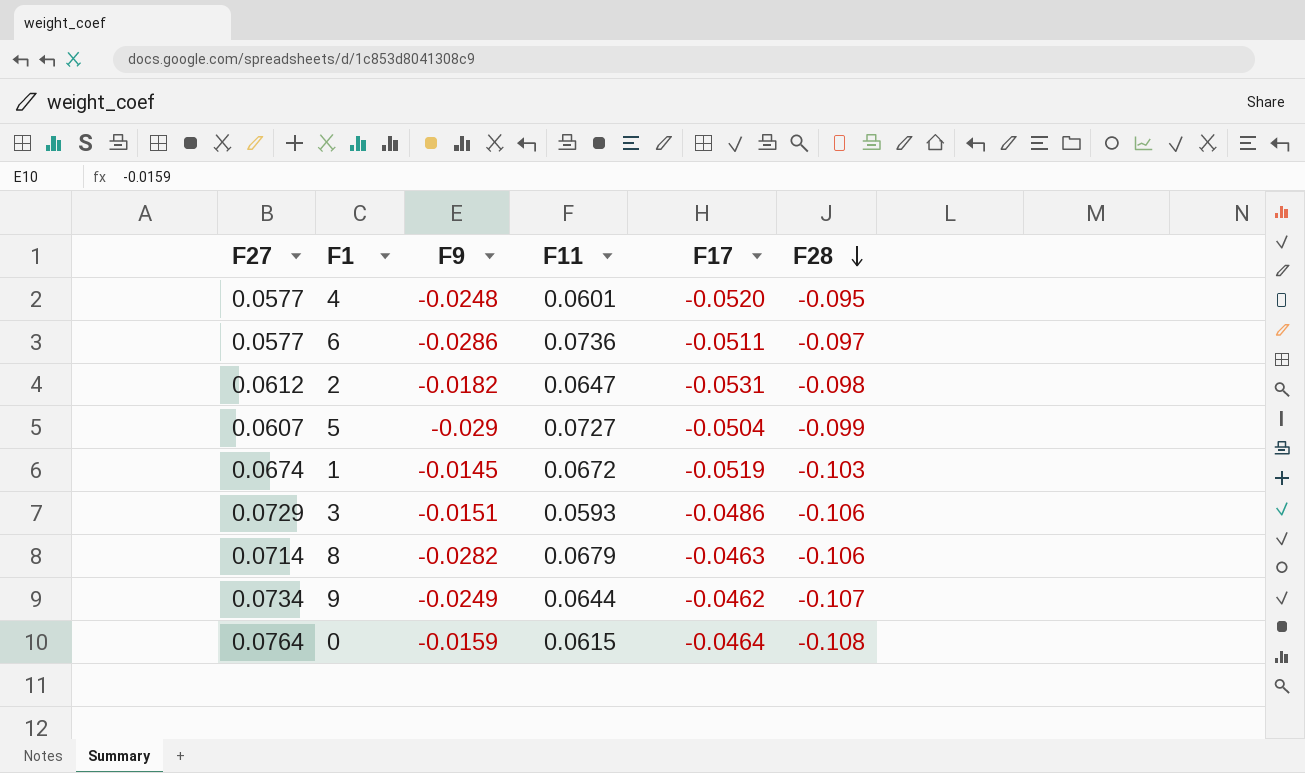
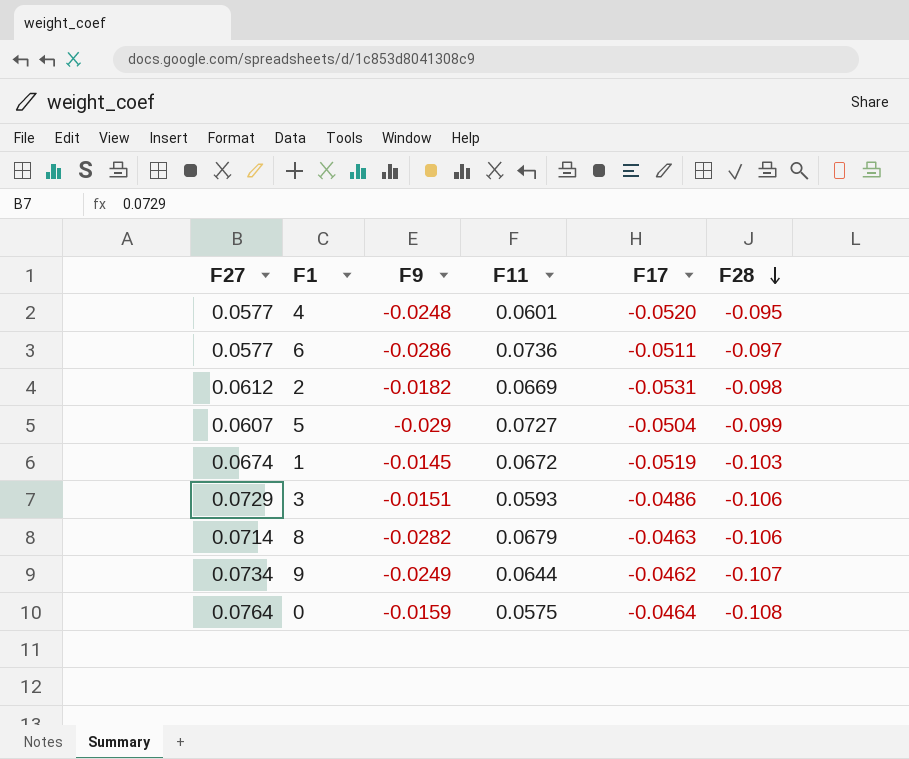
2 | F11: 0.0647 -> 0.0669
0 | F11: 0.0615 -> 0.0575

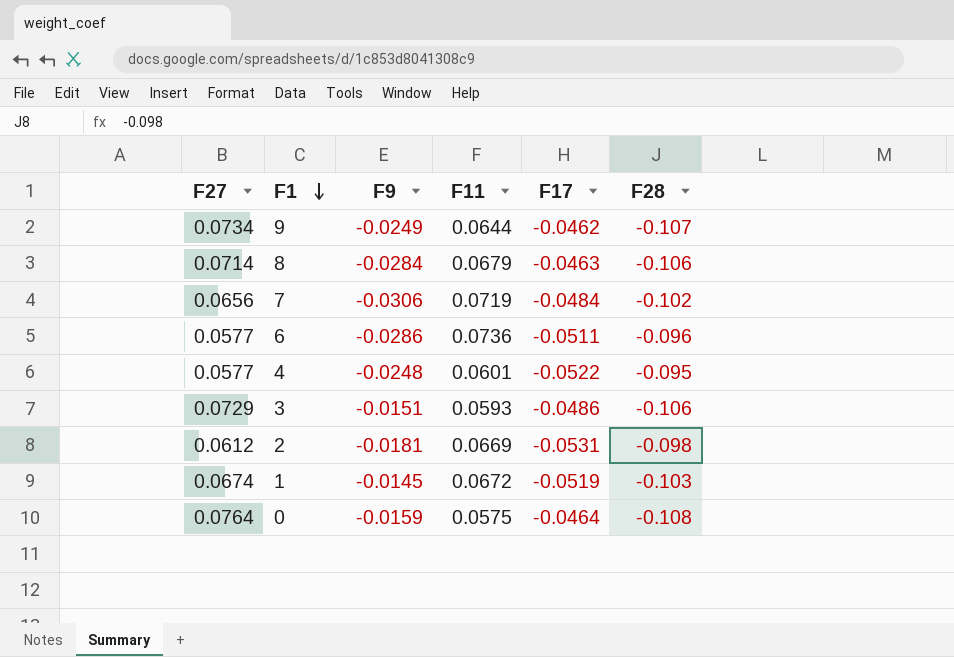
row order: F28 descending -> F1 descending
row 5: 0.0607 | -0.029 | 0.0727 | -0.0504 | -0.099 -> none
8 | F9: -0.0282 -> -0.0284
row 7: none -> 0.0656 | -0.0306 | 0.0719 | -0.0484 | -0.102
6 | F28: -0.097 -> -0.096
4 | F17: -0.0520 -> -0.0522
2 | F9: -0.0182 -> -0.0181

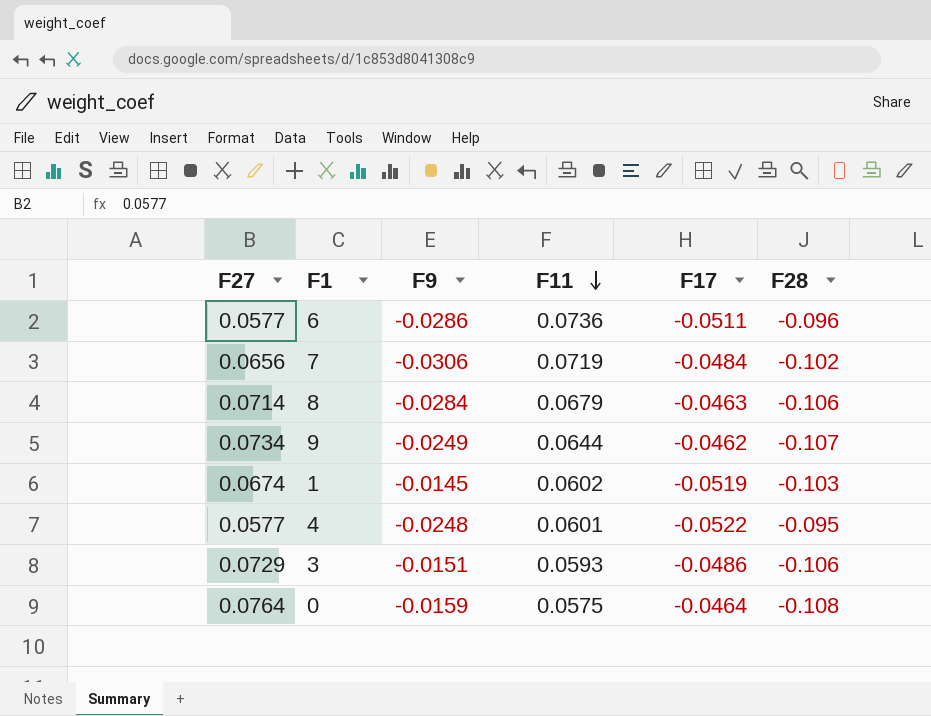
row order: F1 descending -> F11 descending
row 2: 0.0612 | -0.0181 | 0.0669 | -0.0531 | -0.098 -> none
1 | F11: 0.0672 -> 0.0602

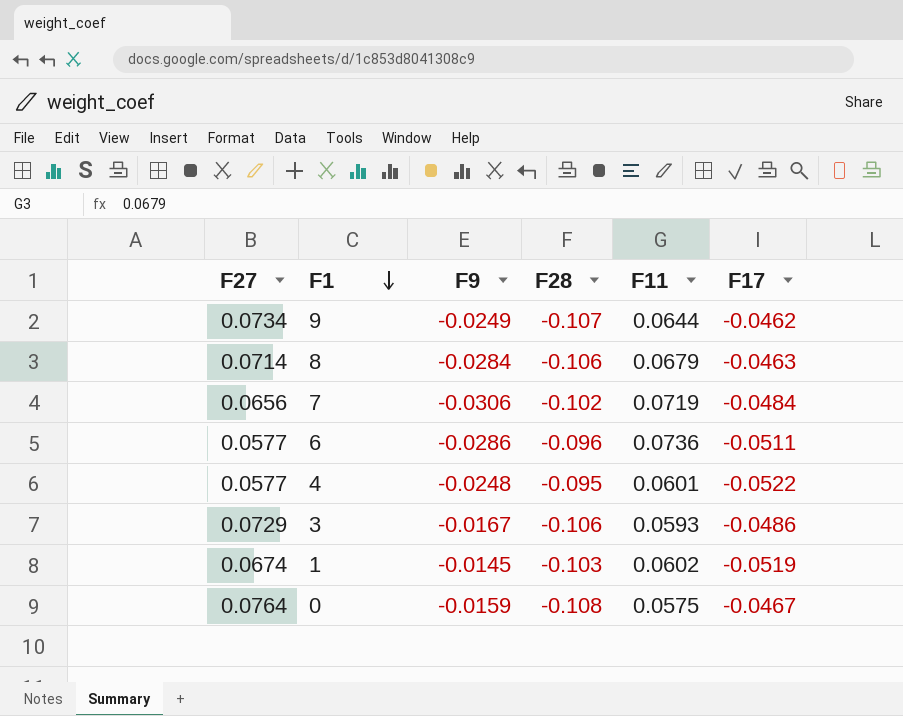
row order: F11 descending -> F1 descending
column F28 | position: 6 -> 4
3 | F9: -0.0151 -> -0.0167
0 | F17: -0.0464 -> -0.0467

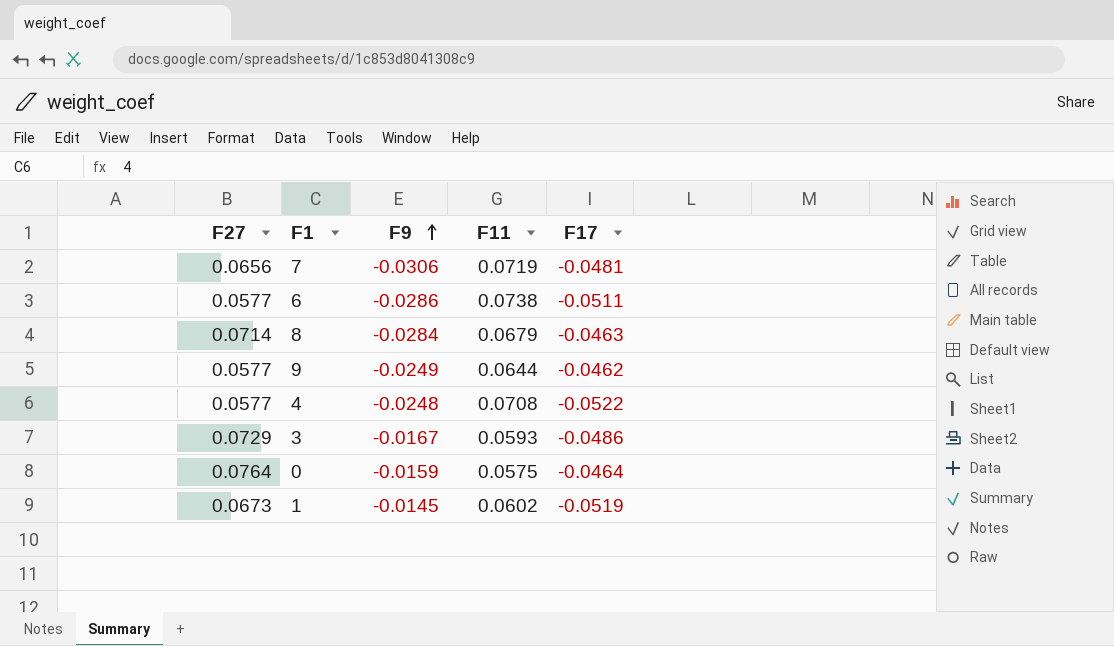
row order: F1 descending -> F9 ascending
column F28 | position: 4 -> none
7 | F17: -0.0484 -> -0.0481
6 | F11: 0.0736 -> 0.0738
9 | F27: 0.0734 -> 0.0577
4 | F11: 0.0601 -> 0.0708
0 | F17: -0.0467 -> -0.0464
1 | F27: 0.0674 -> 0.0673

